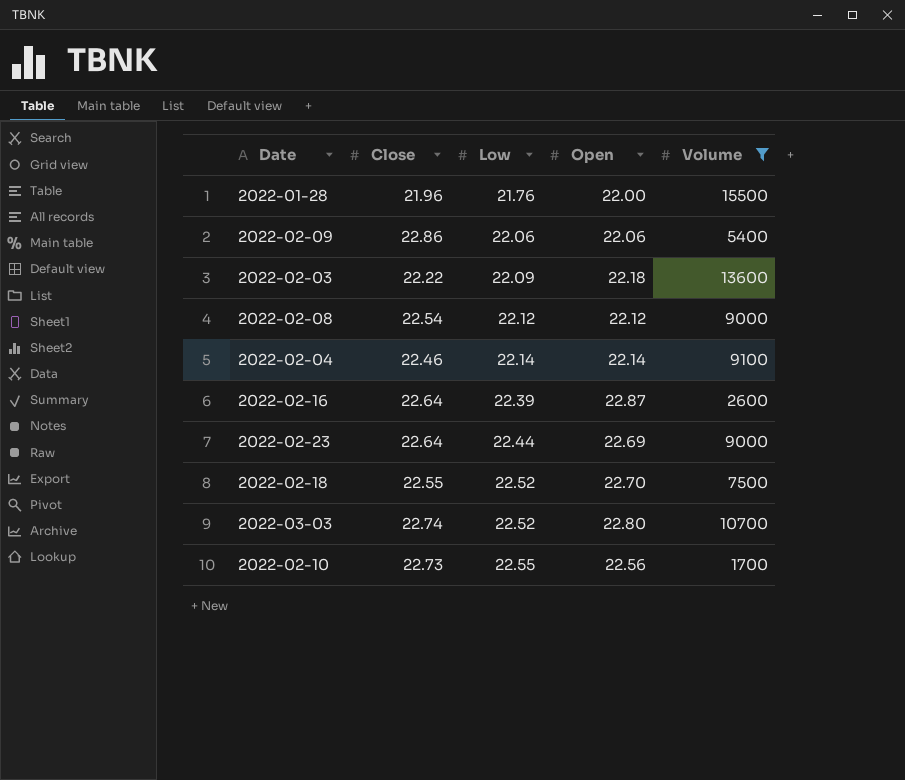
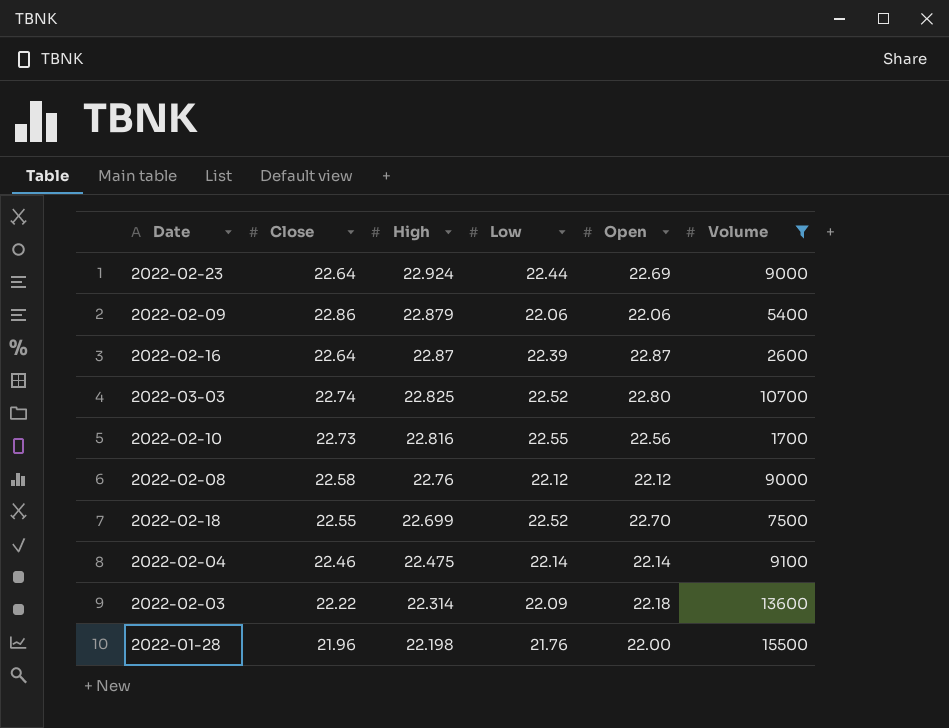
row order: Low ascending -> High descending
column High | position: none -> 3
2022-02-08 | Close: 22.54 -> 22.58

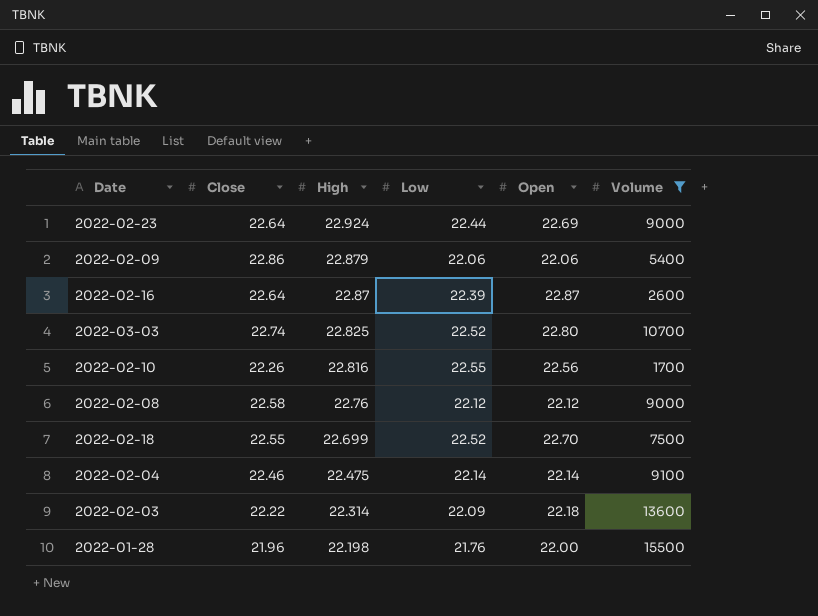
2022-02-10 | Close: 22.73 -> 22.26

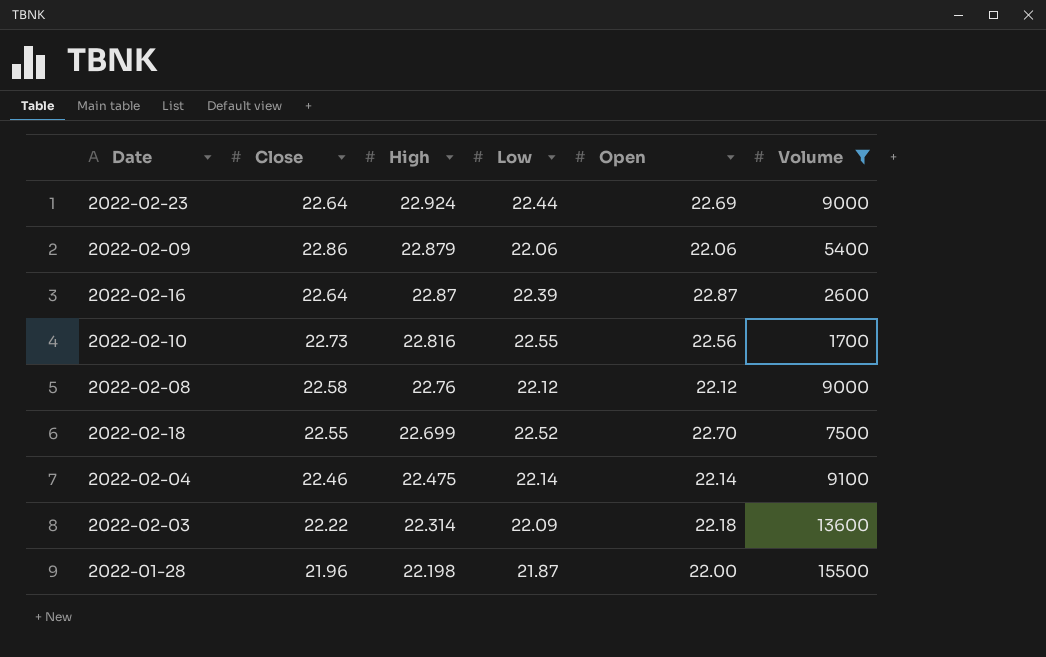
row 2022-03-03: 22.74 | 22.825 | 22.52 | 22.80 | 10700 -> none
2022-02-10 | Close: 22.26 -> 22.73
2022-01-28 | Low: 21.76 -> 21.87

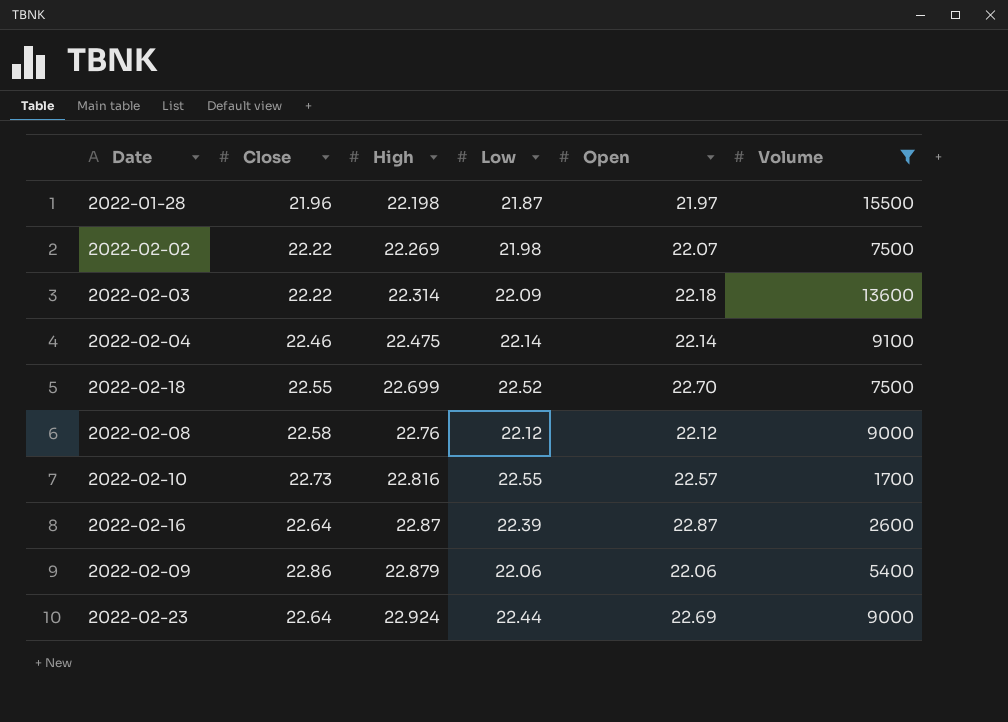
row order: High descending -> High ascending
2022-01-28 | Open: 22.00 -> 21.97
row 2022-02-02: none -> 22.22 | 22.269 | 21.98 | 22.07 | 7500
2022-02-10 | Open: 22.56 -> 22.57

